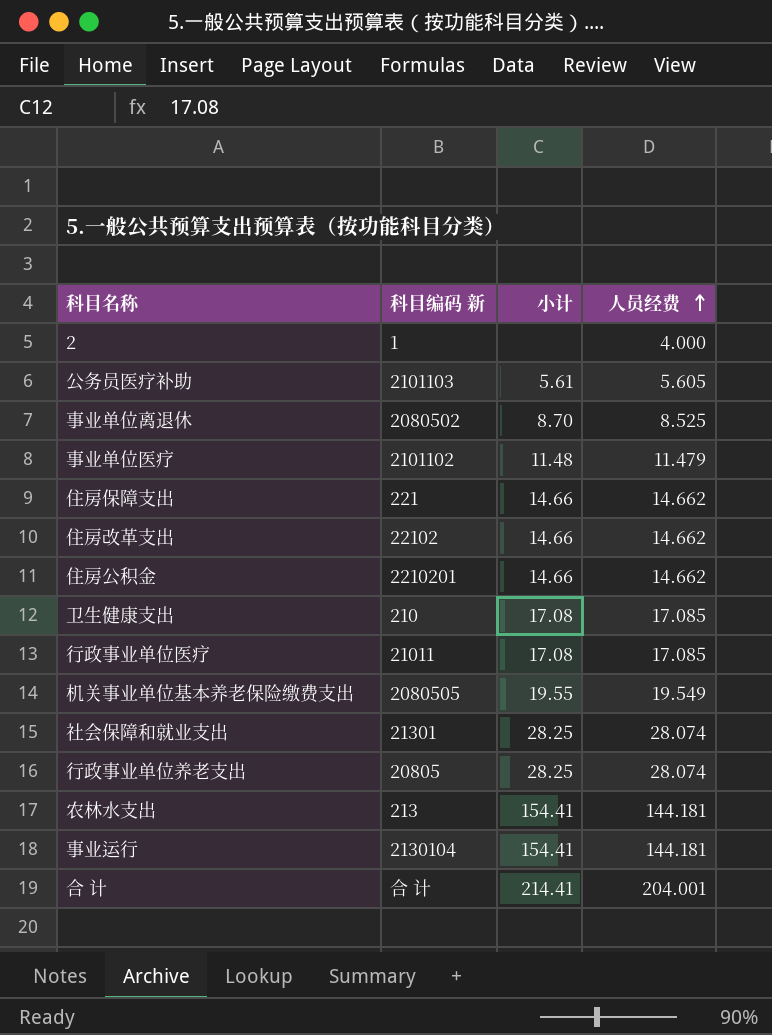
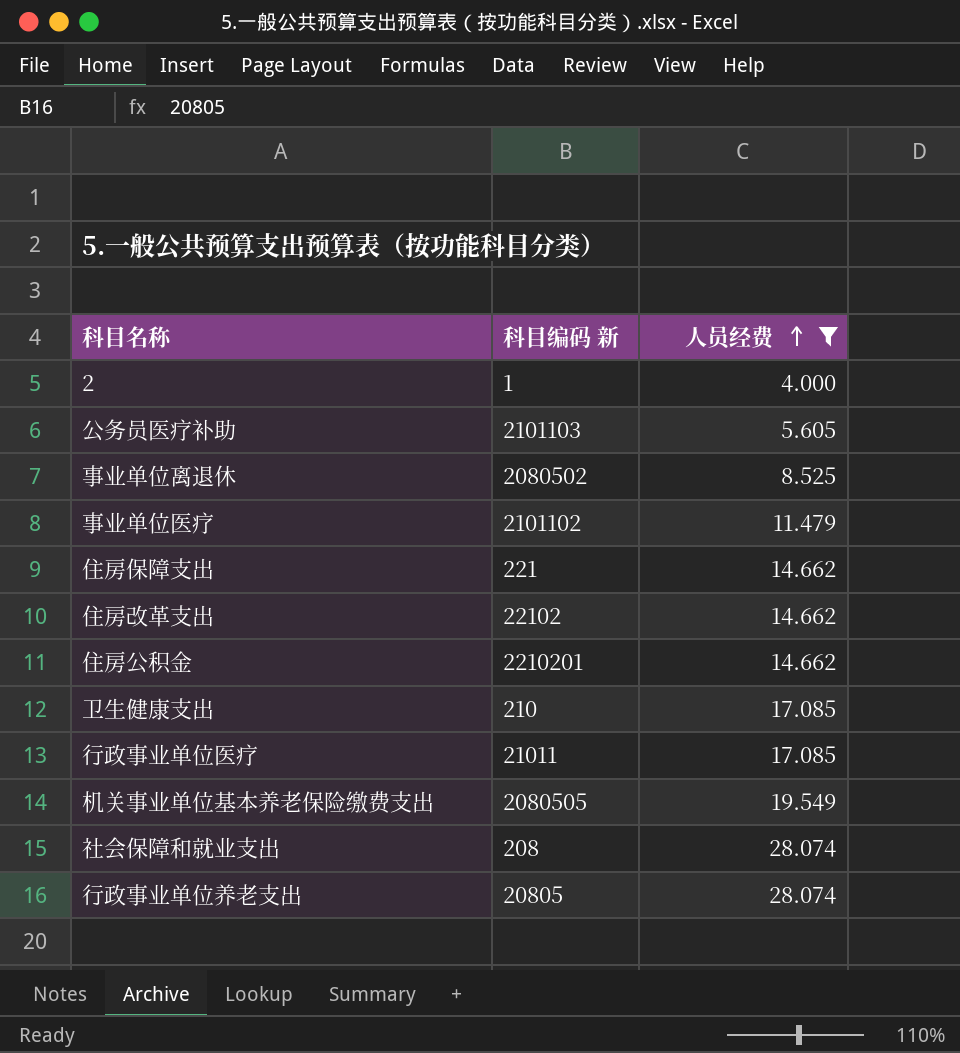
filter: none -> 人员经费 <= 28.074
column 小计 | position: 3 -> none
社会保障和就业支出 | 科目编码 新: 21301 -> 208

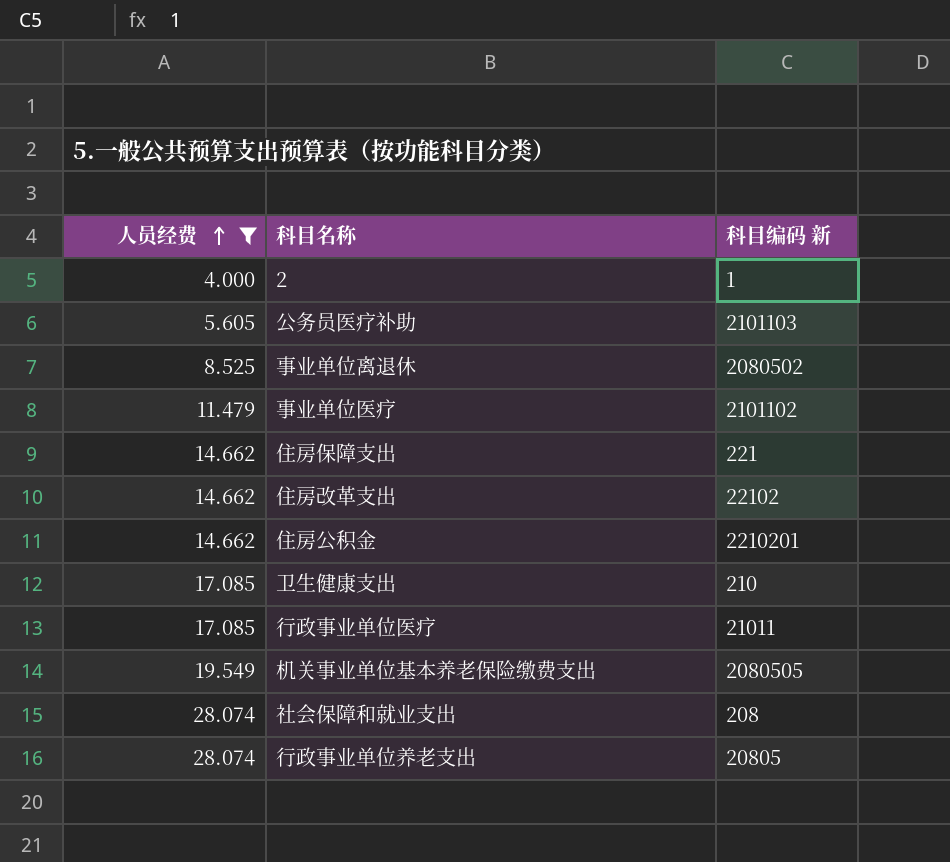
column 人员经费 | position: 3 -> 1

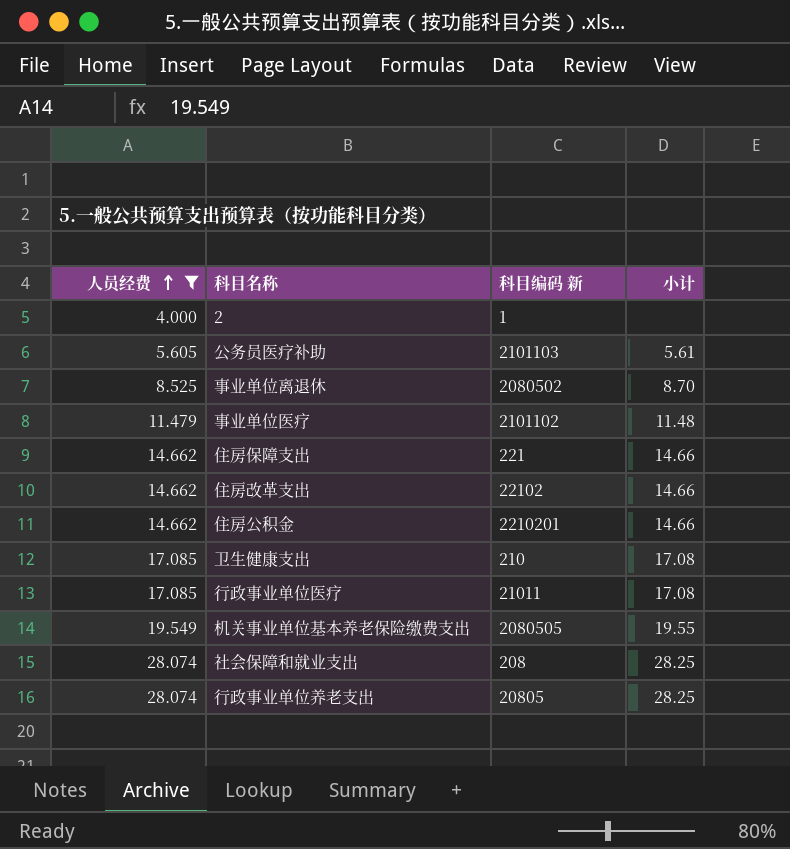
column 小计 | position: none -> 4

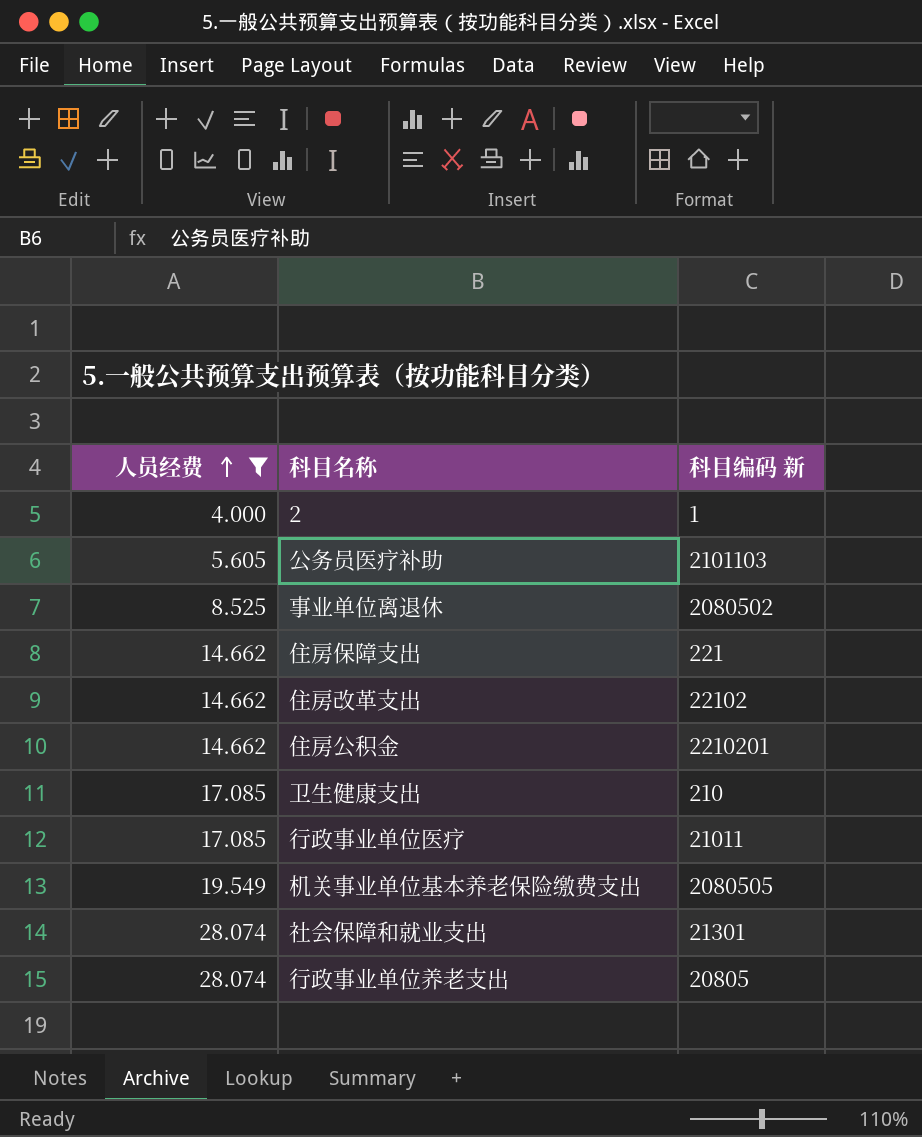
column 小计 | position: 4 -> none
row 事业单位医疗: 11.479 | 2101102 | 11.48 -> none
社会保障和就业支出 | 科目编码 新: 208 -> 21301

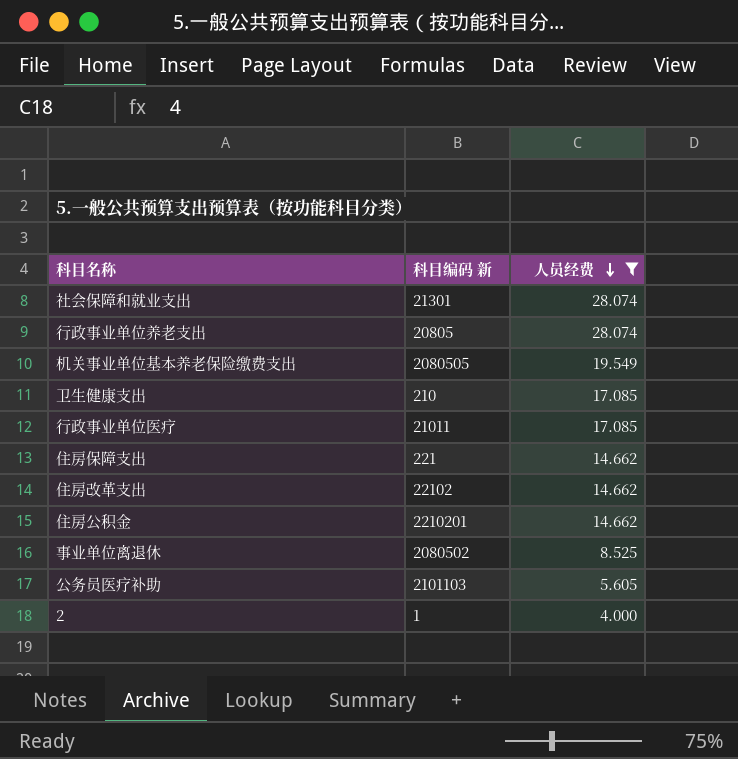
row order: 人员经费 ascending -> 人员经费 descending
column 人员经费 | position: 1 -> 3

